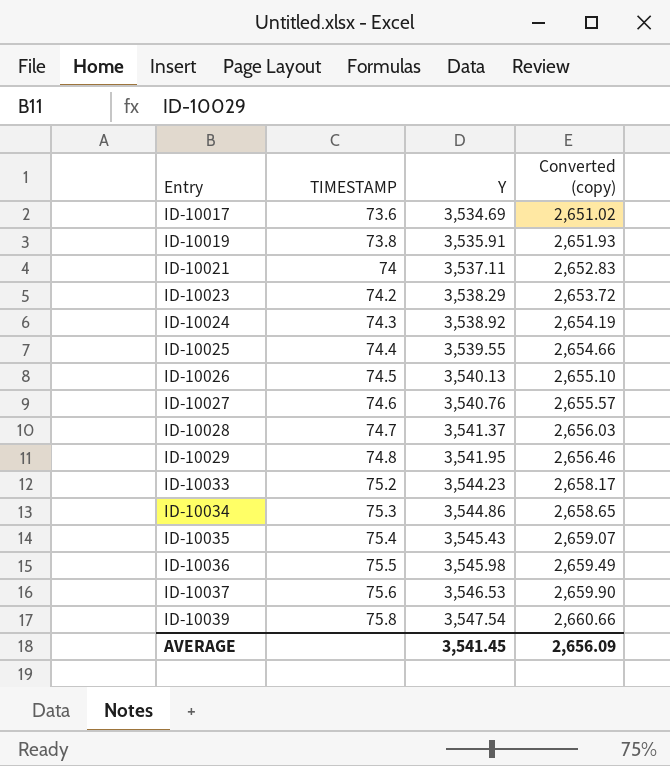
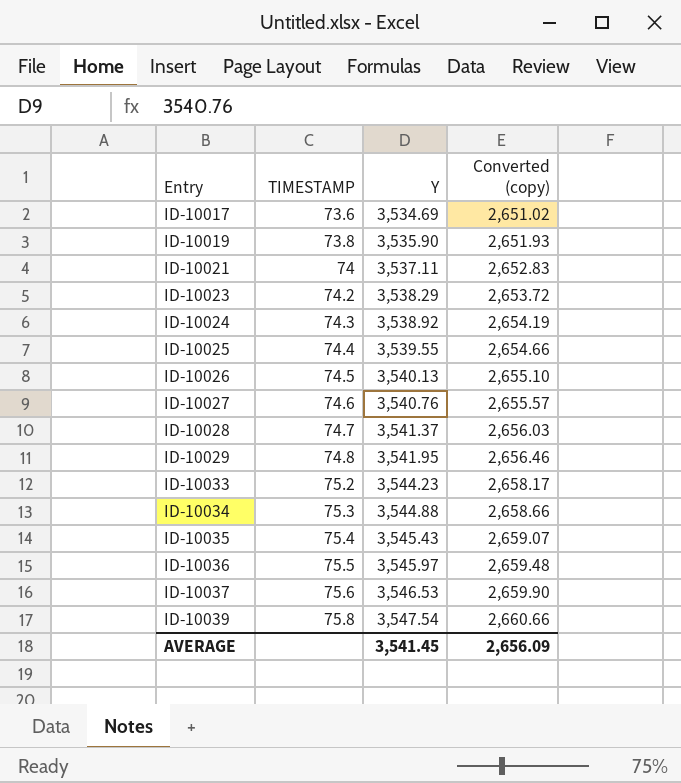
ID-10019 | Y: 3,535.91 -> 3,535.90
ID-10034 | Y: 3,544.86 -> 3,544.88
ID-10034 | Converted (copy): 2,658.65 -> 2,658.66
ID-10036 | Y: 3,545.98 -> 3,545.97
ID-10036 | Converted (copy): 2,659.49 -> 2,659.48

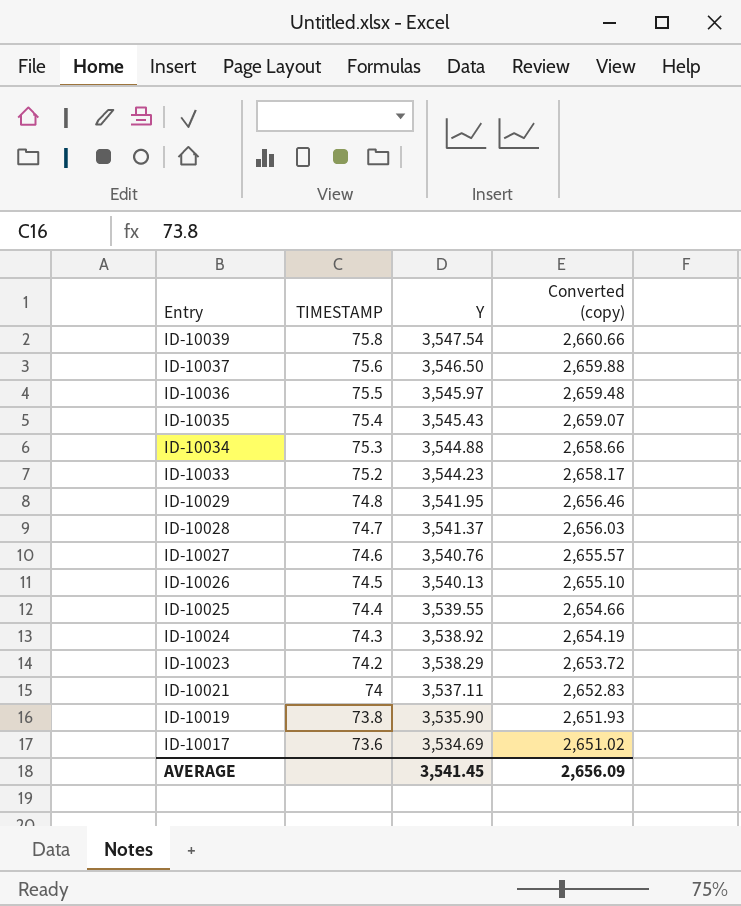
row order: Entry ascending -> Entry descending
ID-10037 | Y: 3,546.53 -> 3,546.50
ID-10037 | Converted (copy): 2,659.90 -> 2,659.88

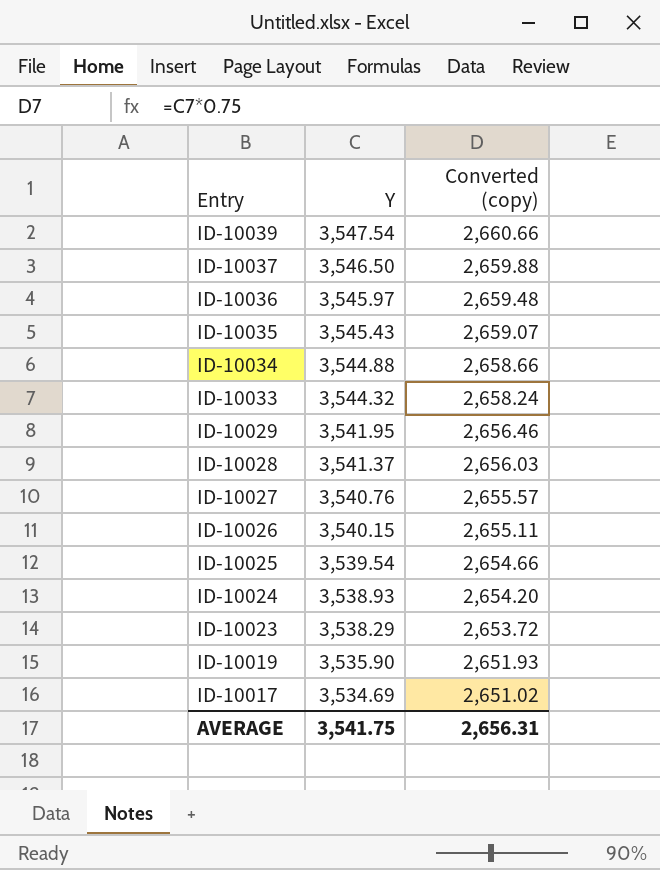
column TIMESTAMP | position: 2 -> none
row ID-10021: 74 | 3,537.11 | 2,652.83 -> none
ID-10033 | Y: 3,544.23 -> 3,544.32
ID-10033 | Converted (copy): 2,658.17 -> 2,658.24
ID-10026 | Y: 3,540.13 -> 3,540.15
ID-10026 | Converted (copy): 2,655.10 -> 2,655.11
ID-10025 | Y: 3,539.55 -> 3,539.54
ID-10024 | Y: 3,538.92 -> 3,538.93
ID-10024 | Converted (copy): 2,654.19 -> 2,654.20
AVERAGE | Y: 3,541.45 -> 3,541.75
AVERAGE | Converted (copy): 2,656.09 -> 2,656.31

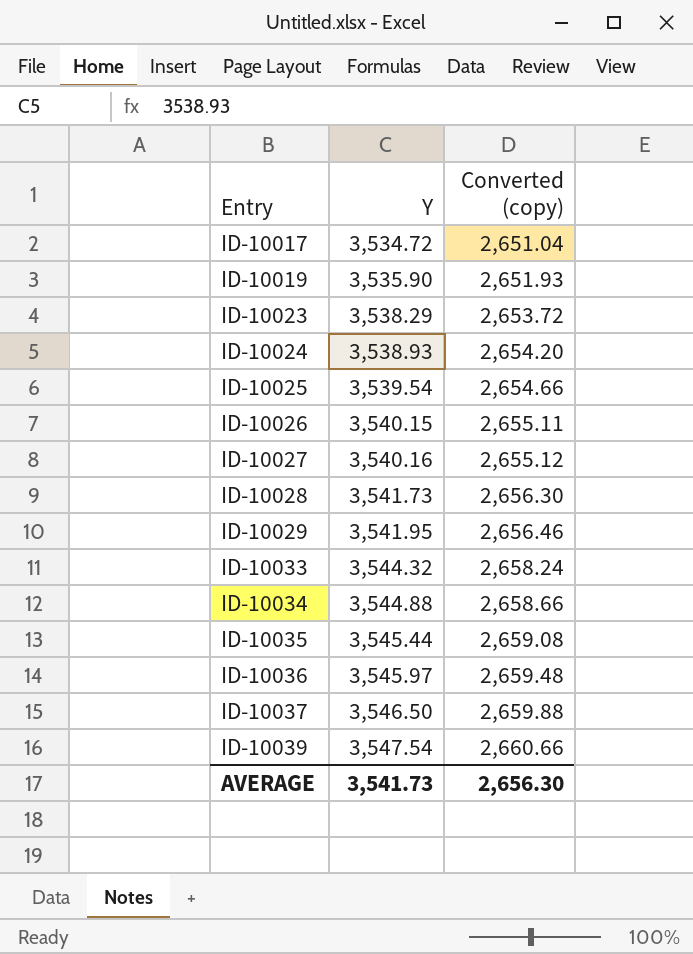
row order: Entry descending -> Entry ascending
ID-10017 | Y: 3,534.69 -> 3,534.72
ID-10017 | Converted (copy): 2,651.02 -> 2,651.04
ID-10027 | Y: 3,540.76 -> 3,540.16
ID-10027 | Converted (copy): 2,655.57 -> 2,655.12
ID-10028 | Y: 3,541.37 -> 3,541.73
ID-10028 | Converted (copy): 2,656.03 -> 2,656.30
ID-10035 | Y: 3,545.43 -> 3,545.44
ID-10035 | Converted (copy): 2,659.07 -> 2,659.08
AVERAGE | Y: 3,541.75 -> 3,541.73
AVERAGE | Converted (copy): 2,656.31 -> 2,656.30

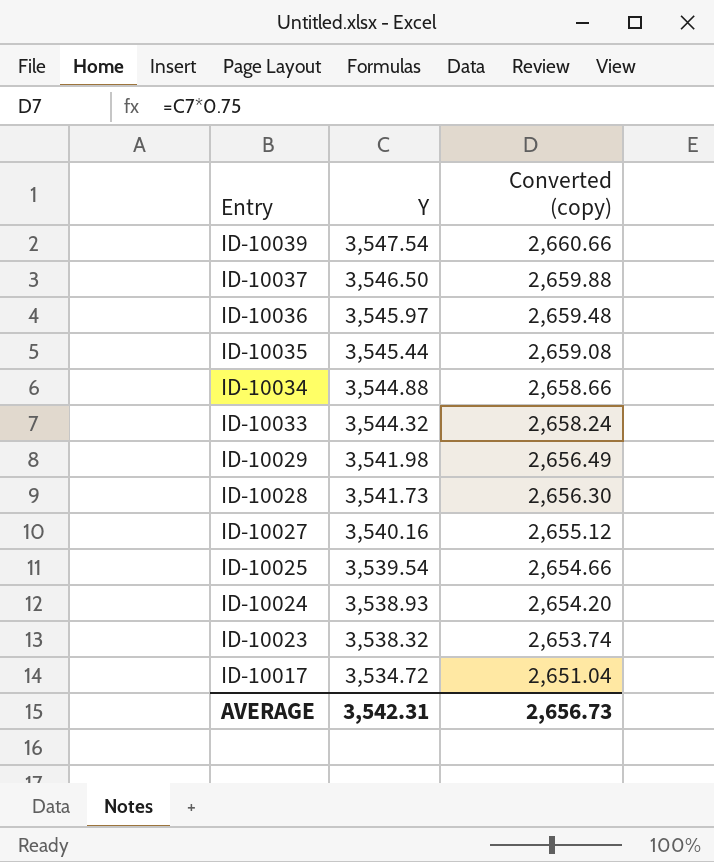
row order: Entry ascending -> Entry descending
row ID-10019: 3,535.90 | 2,651.93 -> none
row ID-10026: 3,540.15 | 2,655.11 -> none
ID-10029 | Y: 3,541.95 -> 3,541.98
ID-10029 | Converted (copy): 2,656.46 -> 2,656.49
ID-10023 | Y: 3,538.29 -> 3,538.32
ID-10023 | Converted (copy): 2,653.72 -> 2,653.74
AVERAGE | Y: 3,541.73 -> 3,542.31
AVERAGE | Converted (copy): 2,656.30 -> 2,656.73

